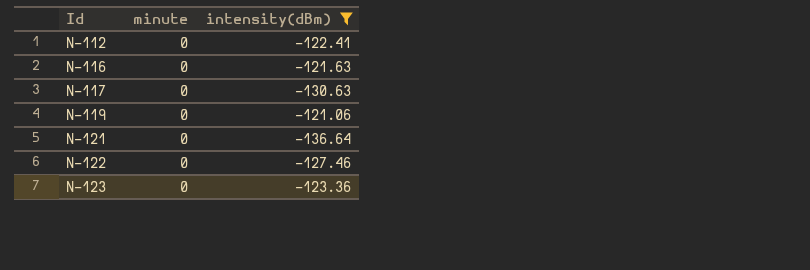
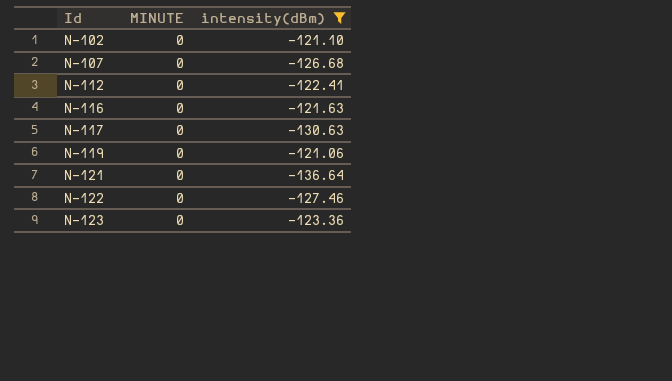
column name: minute -> MINUTE
row N-102: none -> 0 | -121.10
row N-107: none -> 0 | -126.68

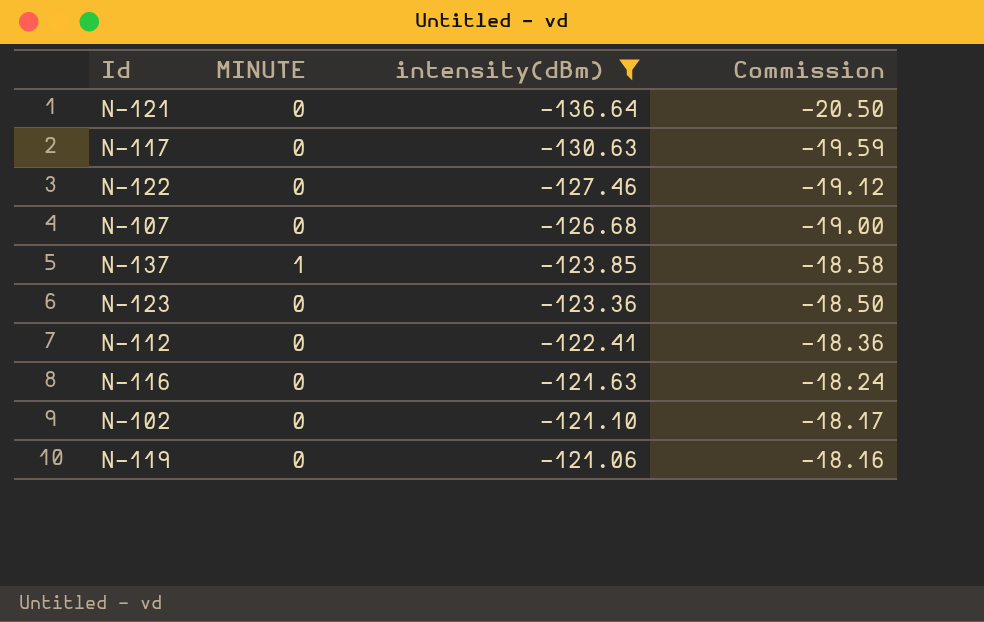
row order: Id ascending -> intensity(dBm) ascending
column Commission | formula: none -> [intensity(dBm)] * 0.15
row N-137: none -> 1 | -123.85 | -18.58

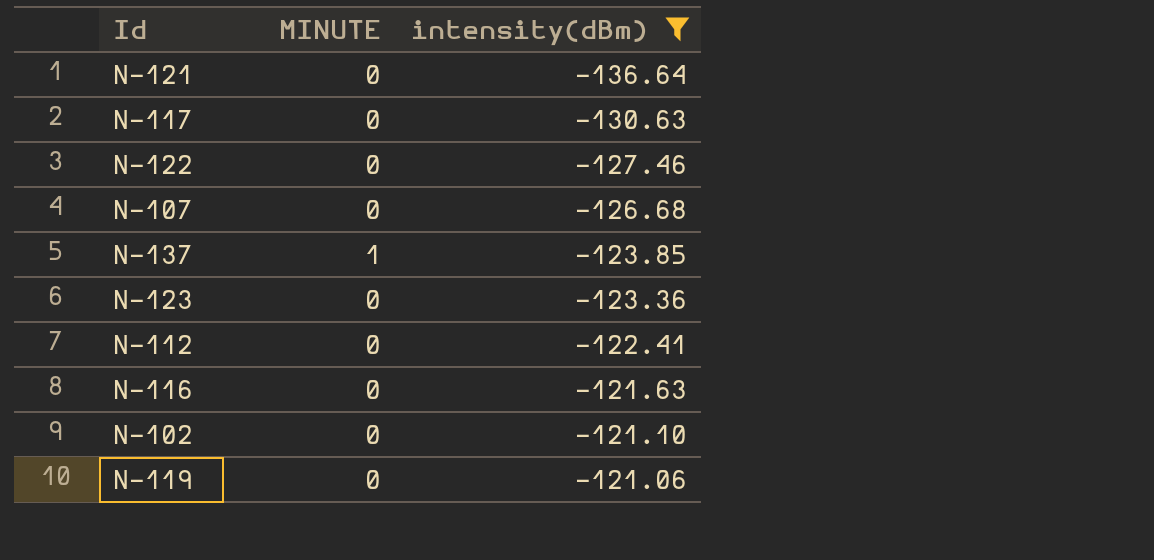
column Commission | formula: [intensity(dBm)] * 0.15 -> none

